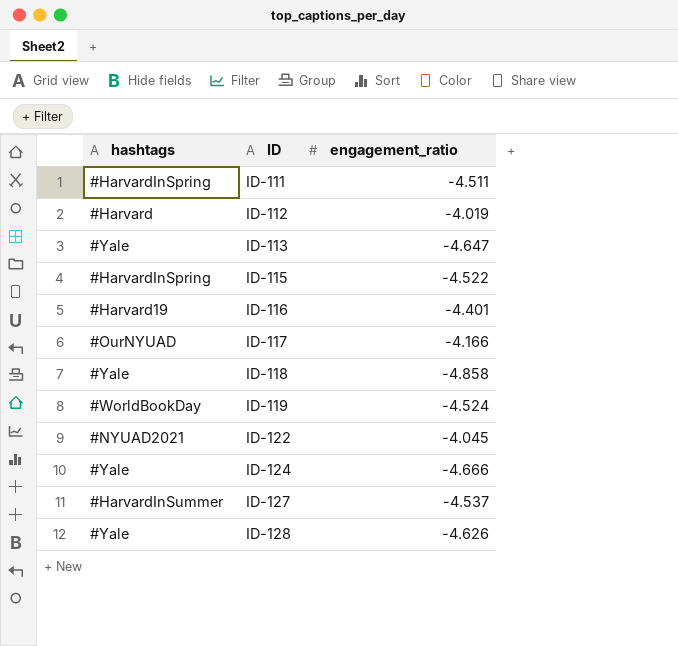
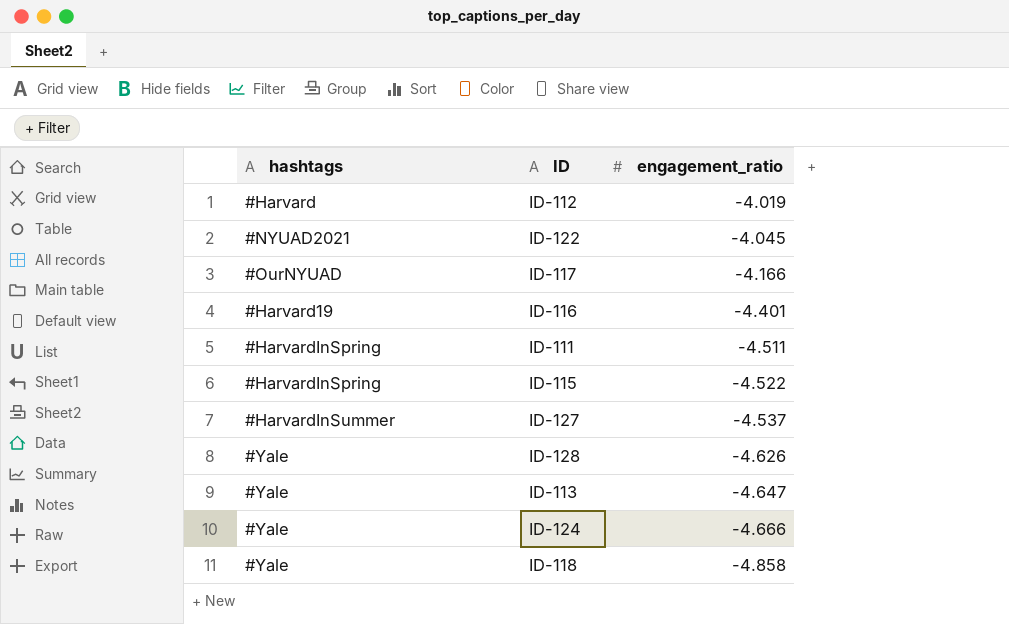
row order: ID ascending -> engagement_ratio descending
row ID-119: #WorldBookDay | -4.524 -> none

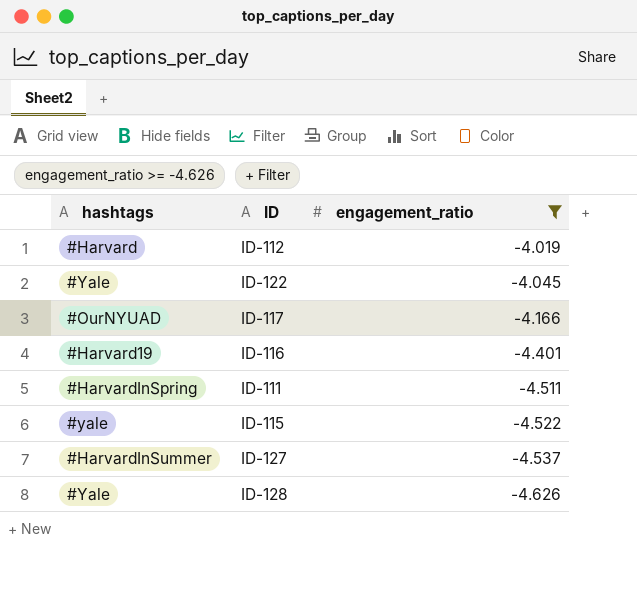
filter: none -> engagement_ratio >= -4.626
ID-122 | hashtags: #NYUAD2021 -> #Yale
ID-115 | hashtags: #HarvardInSpring -> #yale

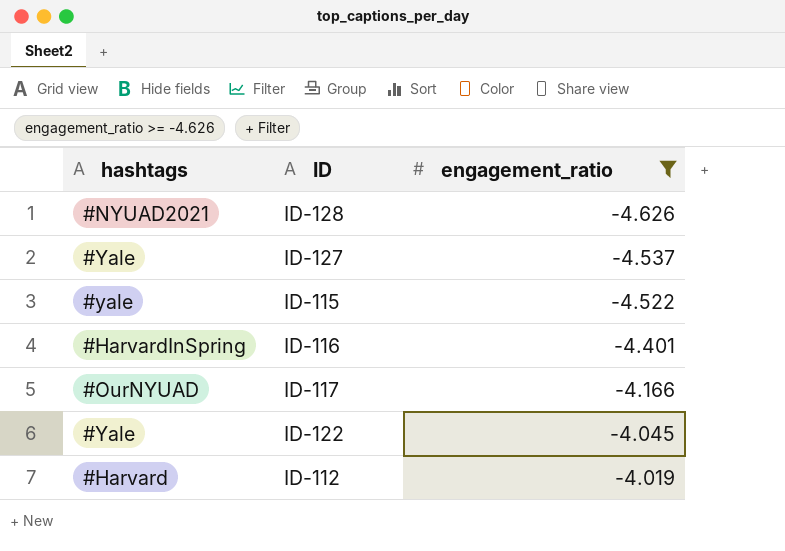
row order: engagement_ratio descending -> engagement_ratio ascending
row ID-111: #HarvardInSpring | -4.511 -> none
ID-128 | hashtags: #Yale -> #NYUAD2021
ID-127 | hashtags: #HarvardInSummer -> #Yale
ID-116 | hashtags: #Harvard19 -> #HarvardInSpring

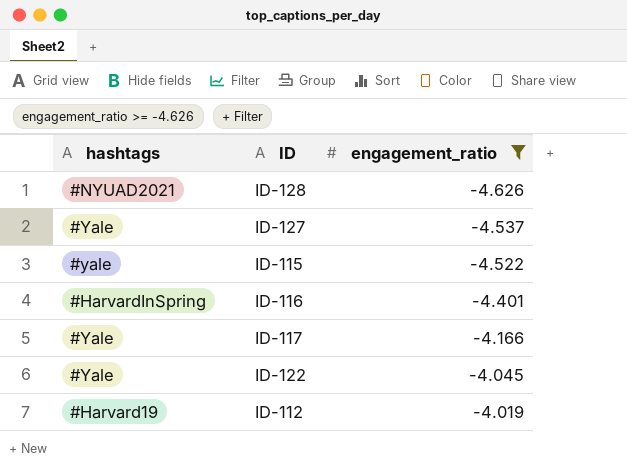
ID-117 | hashtags: #OurNYUAD -> #Yale
ID-112 | hashtags: #Harvard -> #Harvard19

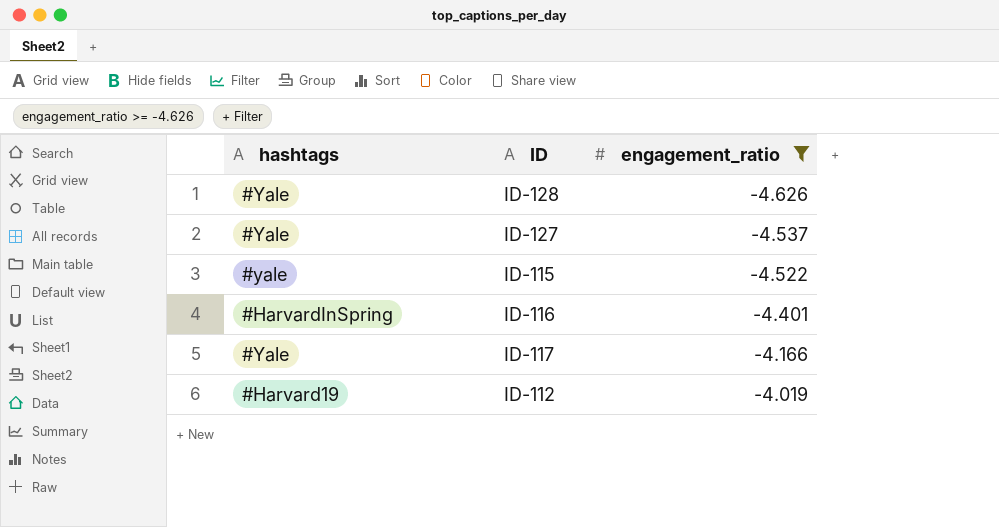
row ID-122: #Yale | -4.045 -> none
ID-128 | hashtags: #NYUAD2021 -> #Yale

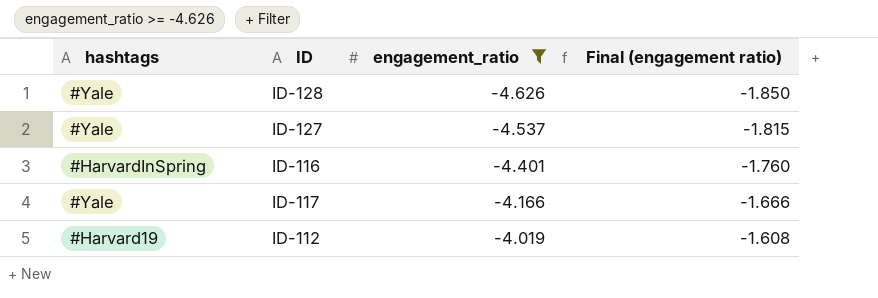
column Final (engagement ratio) | formula: none -> [engagement_ratio] * 0.4
row ID-115: #yale | -4.522 -> none

